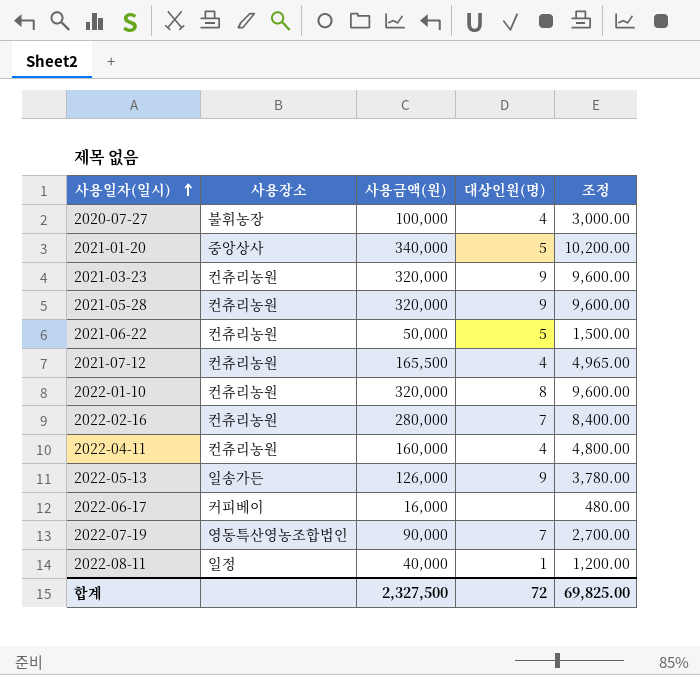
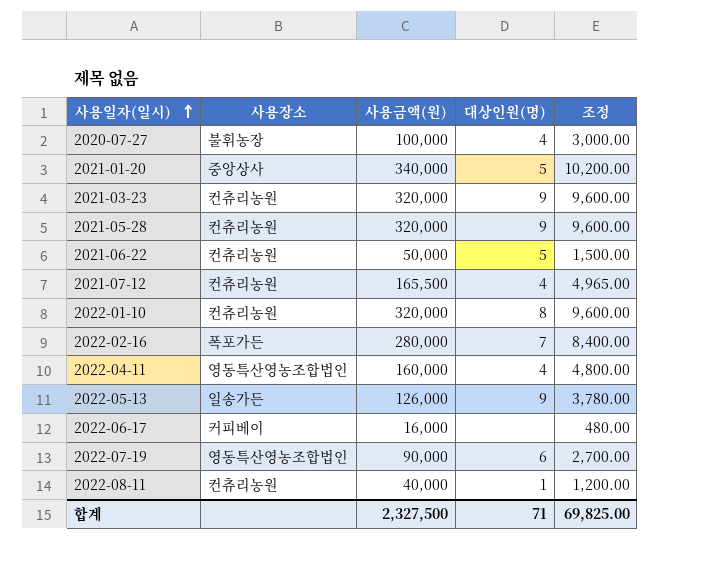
2022-02-16 | 사용장소: 컨츄리농원 -> 폭포가든
2022-04-11 | 사용장소: 컨츄리농원 -> 영동특산영농조합법인
2022-07-19 | 대상인원(명): 7 -> 6
2022-08-11 | 사용장소: 일정 -> 컨츄리농원
합계 | 대상인원(명): 72 -> 71

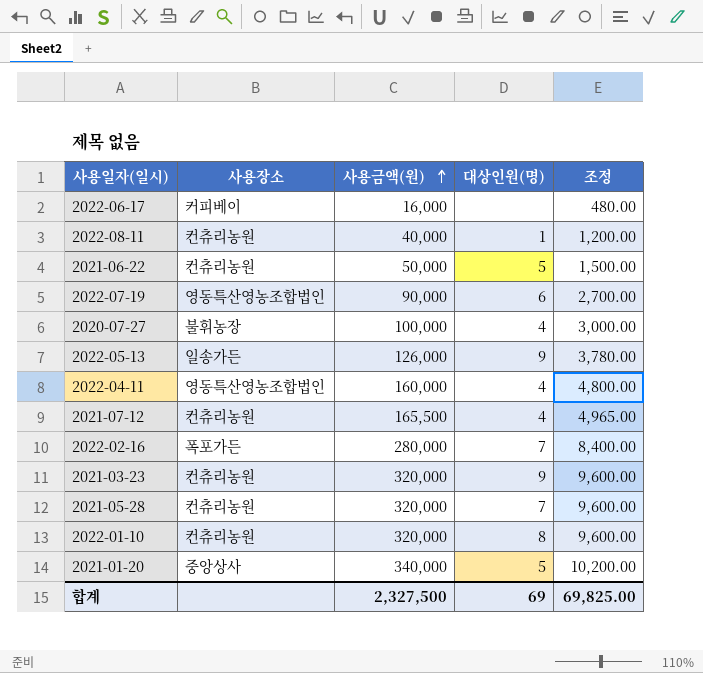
row order: 사용일자(일시) ascending -> 사용금액(원) ascending
2021-05-28 | 대상인원(명): 9 -> 7
합계 | 대상인원(명): 71 -> 69

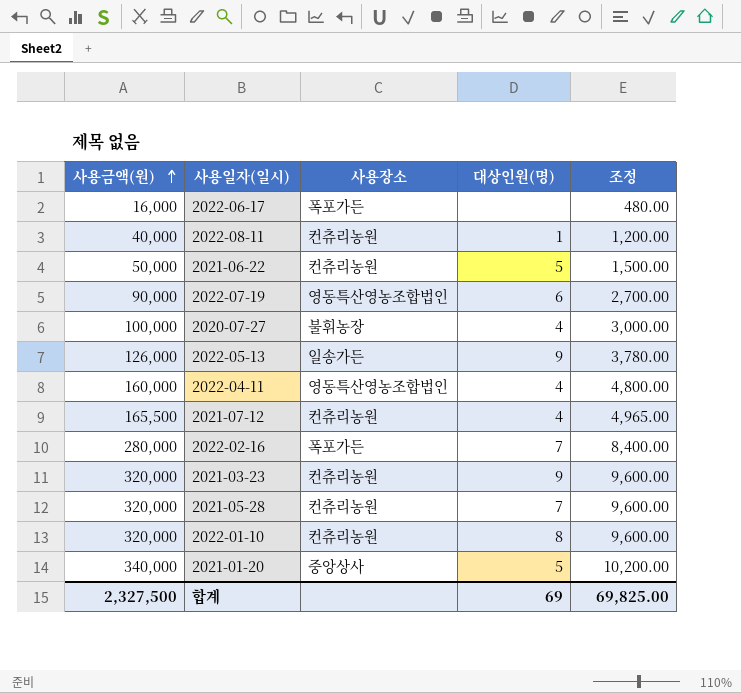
column 사용금액(원) | position: 3 -> 1
2022-06-17 | 사용장소: 커피베이 -> 폭포가든

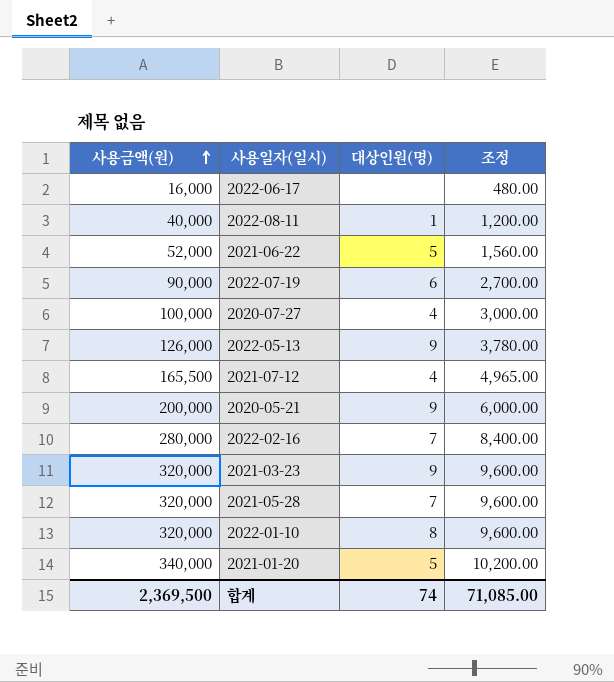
column 사용장소 | position: 3 -> none
row 2022-04-11: 160,000 | 영동특산영농조합법인 | 4 | 4,800.00 -> none
2021-06-22 | 사용금액(원): 50,000 -> 52,000
2021-06-22 | 조정: 1,500.00 -> 1,560.00
row 2020-05-21: none -> 200,000 | 9 | 6,000.00
합계 | 사용금액(원): 2,327,500 -> 2,369,500
합계 | 대상인원(명): 69 -> 74
합계 | 조정: 69,825.00 -> 71,085.00

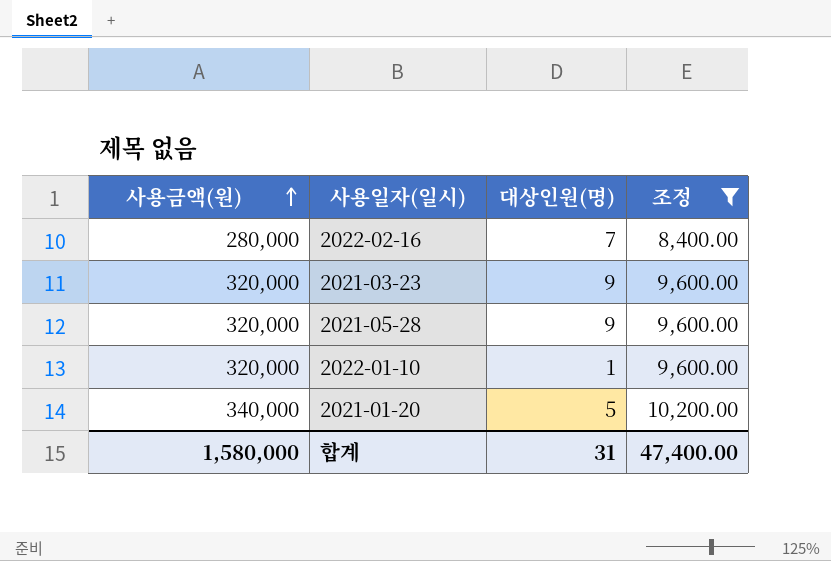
filter: none -> 조정 >= 8,400.00
2021-05-28 | 대상인원(명): 7 -> 9
2022-01-10 | 대상인원(명): 8 -> 1
합계 | 사용금액(원): 2,369,500 -> 1,580,000
합계 | 대상인원(명): 74 -> 31
합계 | 조정: 71,085.00 -> 47,400.00

